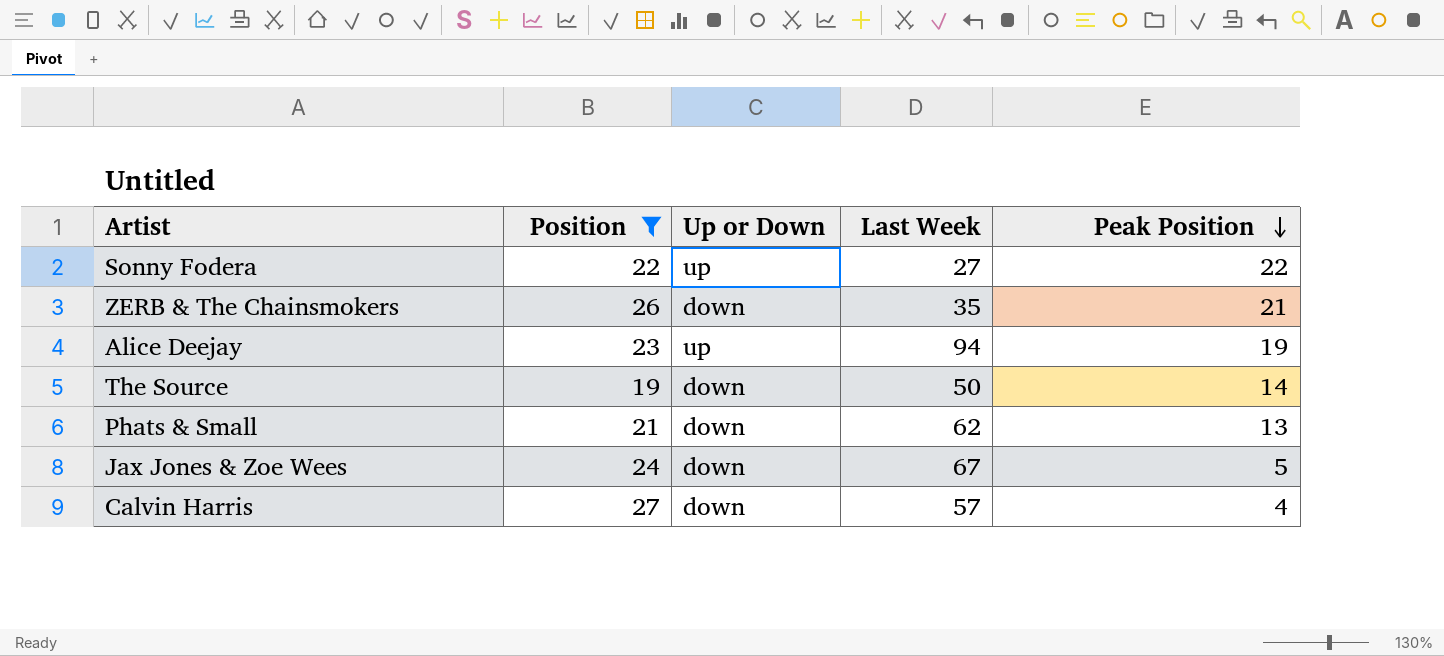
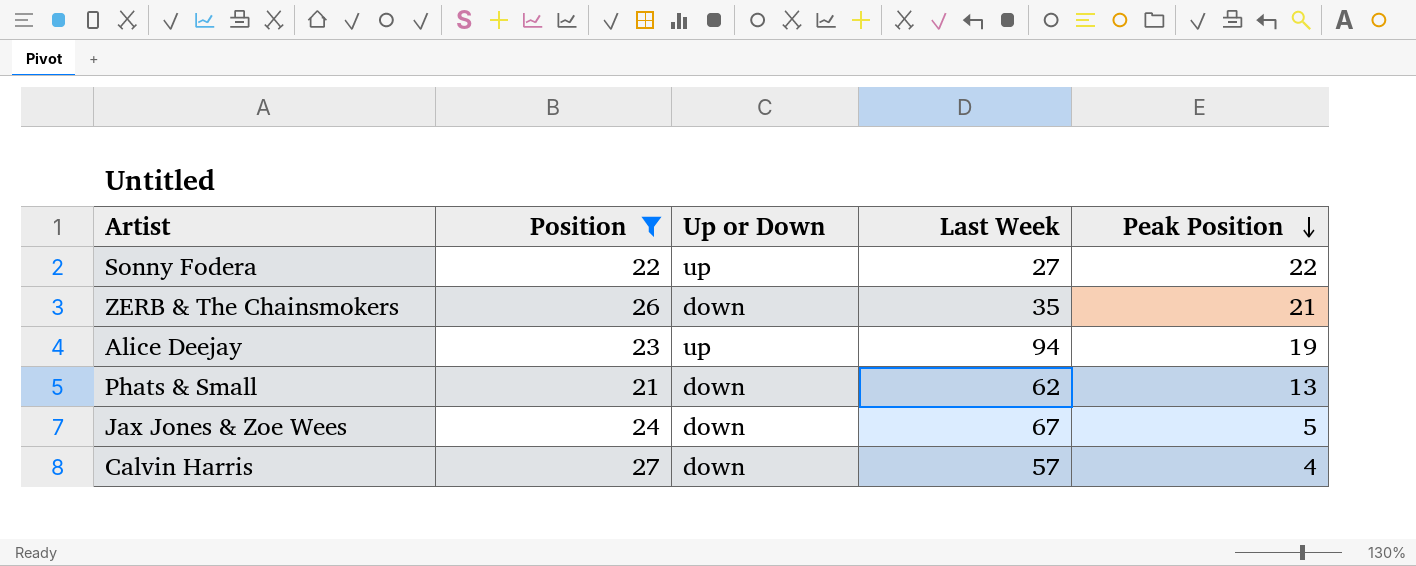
row The Source: 19 | down | 50 | 14 -> none

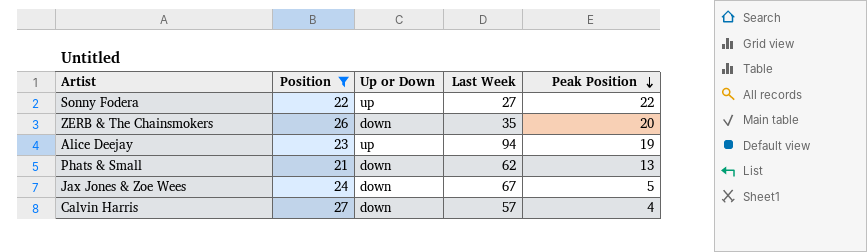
ZERB & The Chainsmokers | Peak Position: 21 -> 20

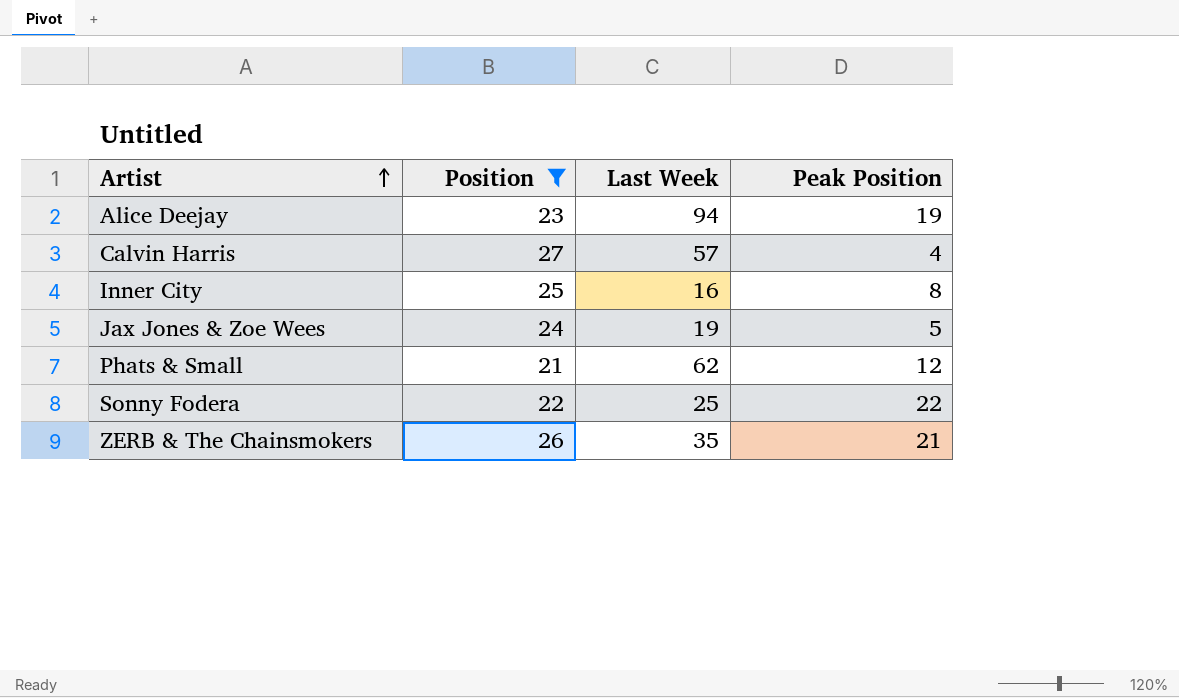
row order: Peak Position descending -> Artist ascending
column Up or Down | position: 3 -> none
row Inner City: none -> 25 | 16 | 8
Jax Jones & Zoe Wees | Last Week: 67 -> 19
Phats & Small | Peak Position: 13 -> 12
Sonny Fodera | Last Week: 27 -> 25
ZERB & The Chainsmokers | Peak Position: 20 -> 21

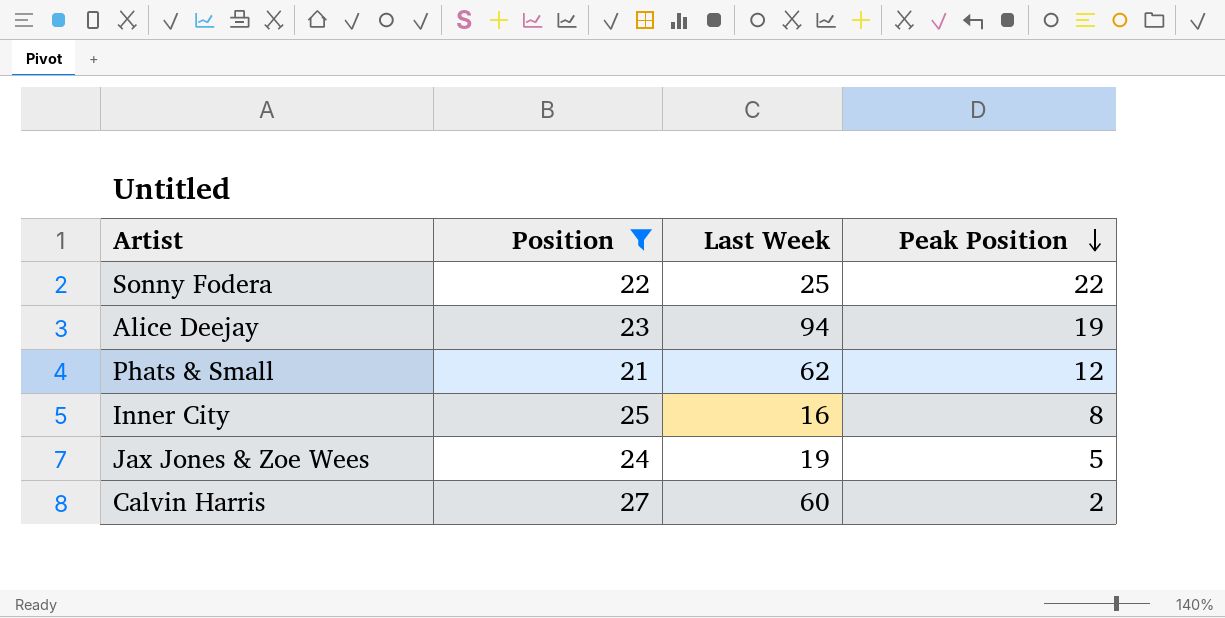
row order: Artist ascending -> Peak Position descending
row ZERB & The Chainsmokers: 26 | 35 | 21 -> none
Calvin Harris | Last Week: 57 -> 60
Calvin Harris | Peak Position: 4 -> 2

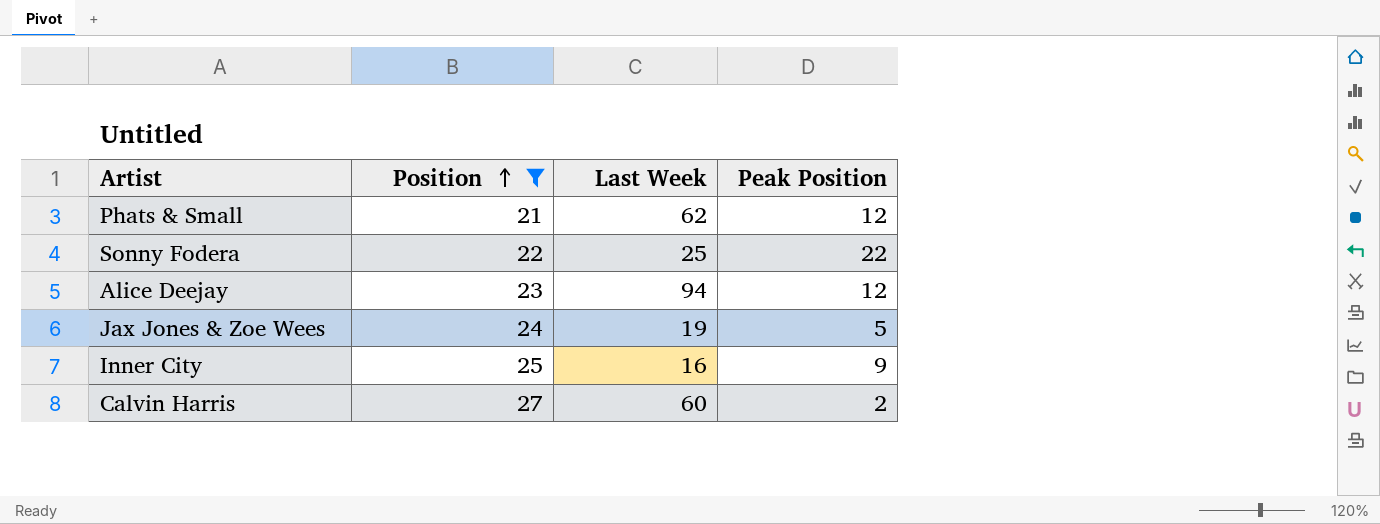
row order: Peak Position descending -> Position ascending
Alice Deejay | Peak Position: 19 -> 12
Inner City | Peak Position: 8 -> 9

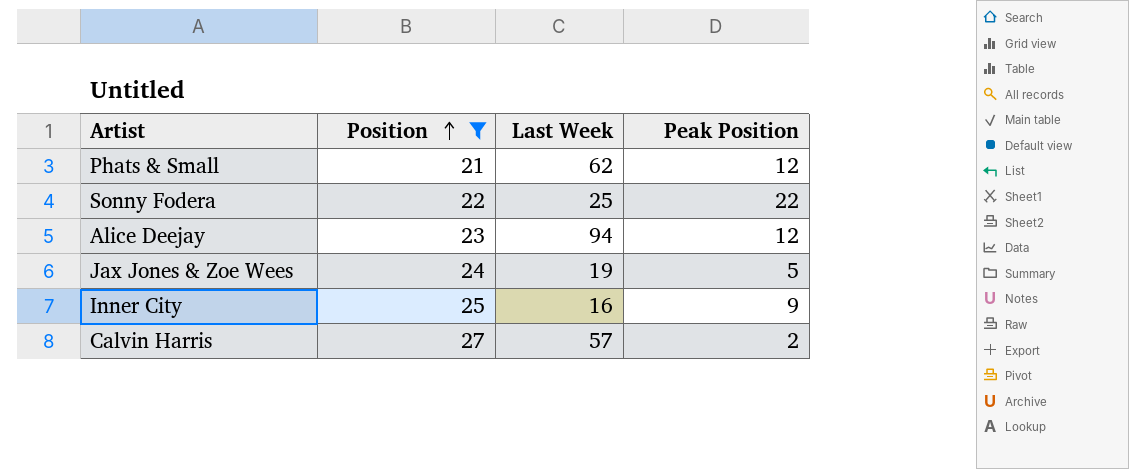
Calvin Harris | Last Week: 60 -> 57

